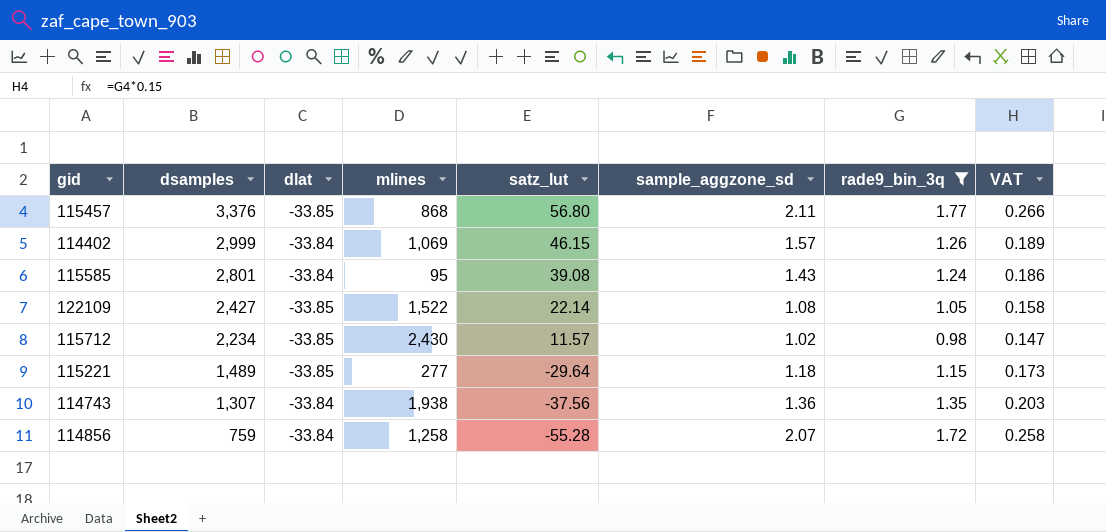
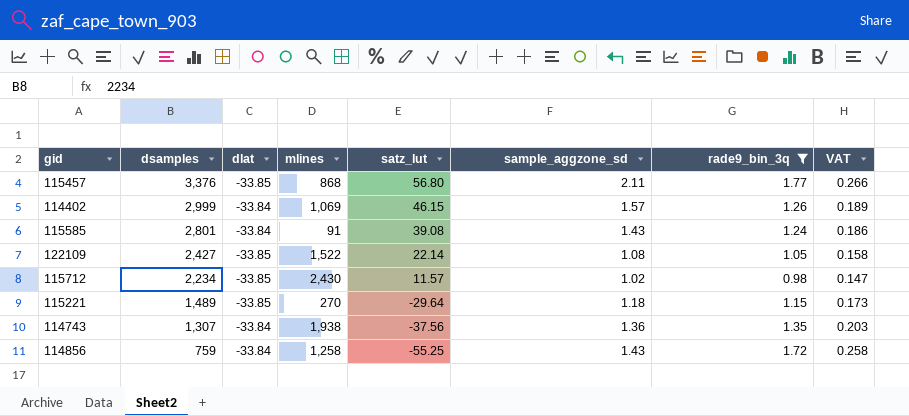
115585 | mlines: 95 -> 91
115221 | mlines: 277 -> 270
114856 | satz_lut: -55.28 -> -55.25
114856 | sample_aggzone_sd: 2.07 -> 1.43

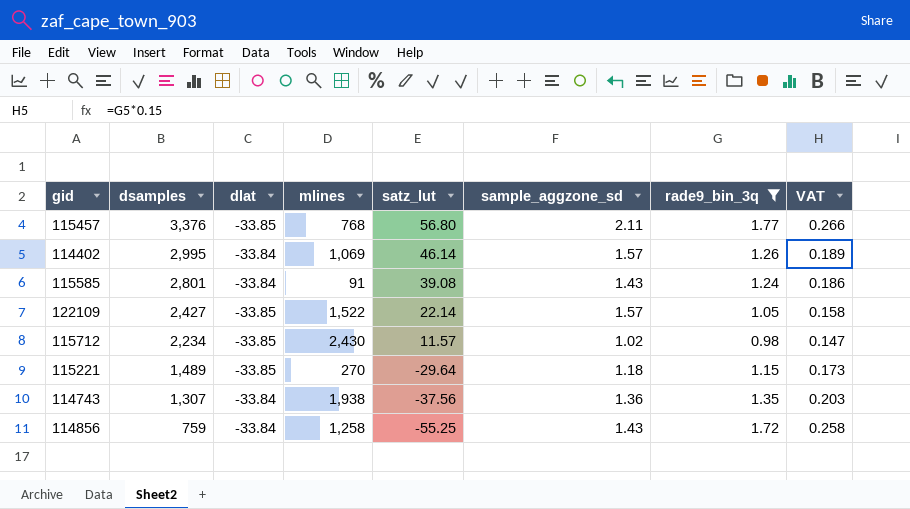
115457 | mlines: 868 -> 768
114402 | dsamples: 2,999 -> 2,995
114402 | satz_lut: 46.15 -> 46.14
122109 | sample_aggzone_sd: 1.08 -> 1.57

